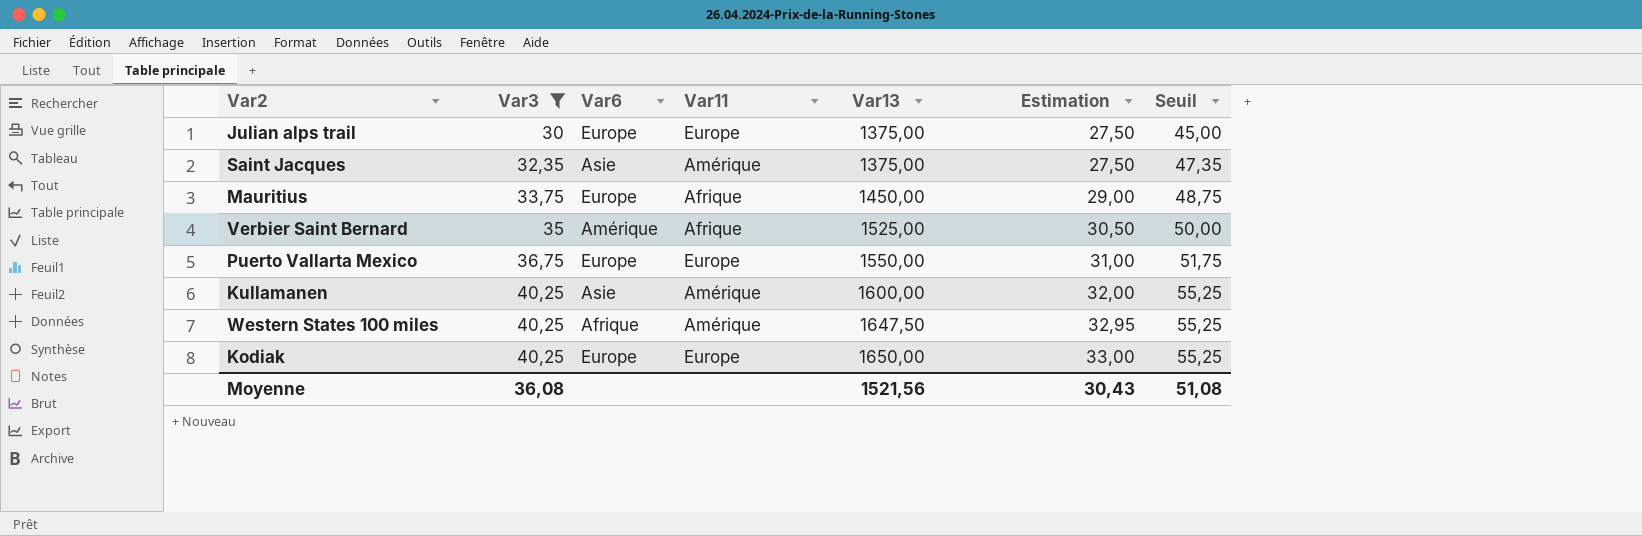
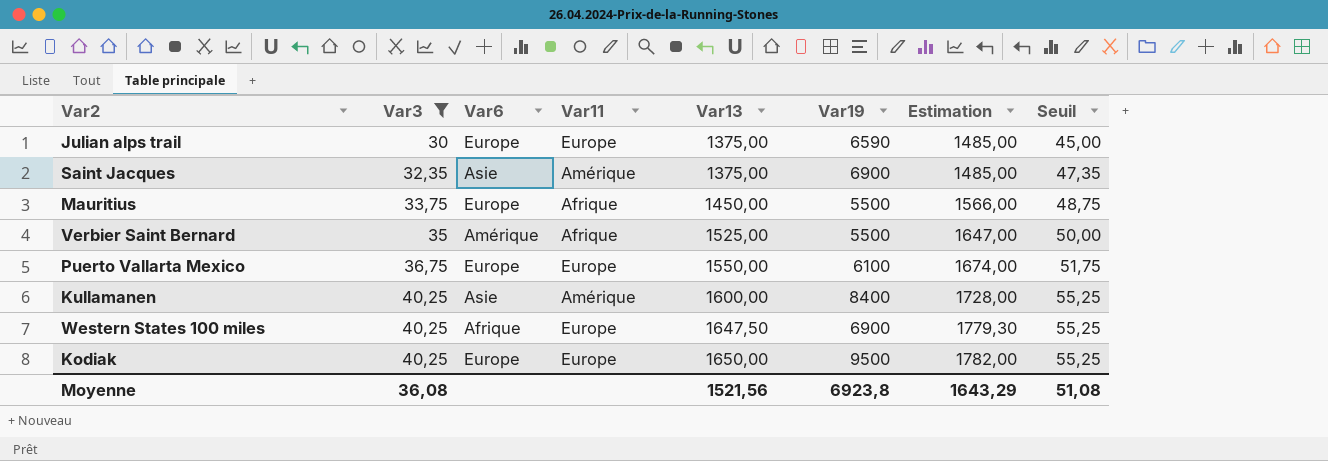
column Var19 | position: none -> 6
column Estimation | formula: [Var13] * 0,02 -> [Var13] * 1,08
Western States 100 miles | Var11: Amérique -> Europe
Moyenne | Estimation: 30,43 -> 1643,29

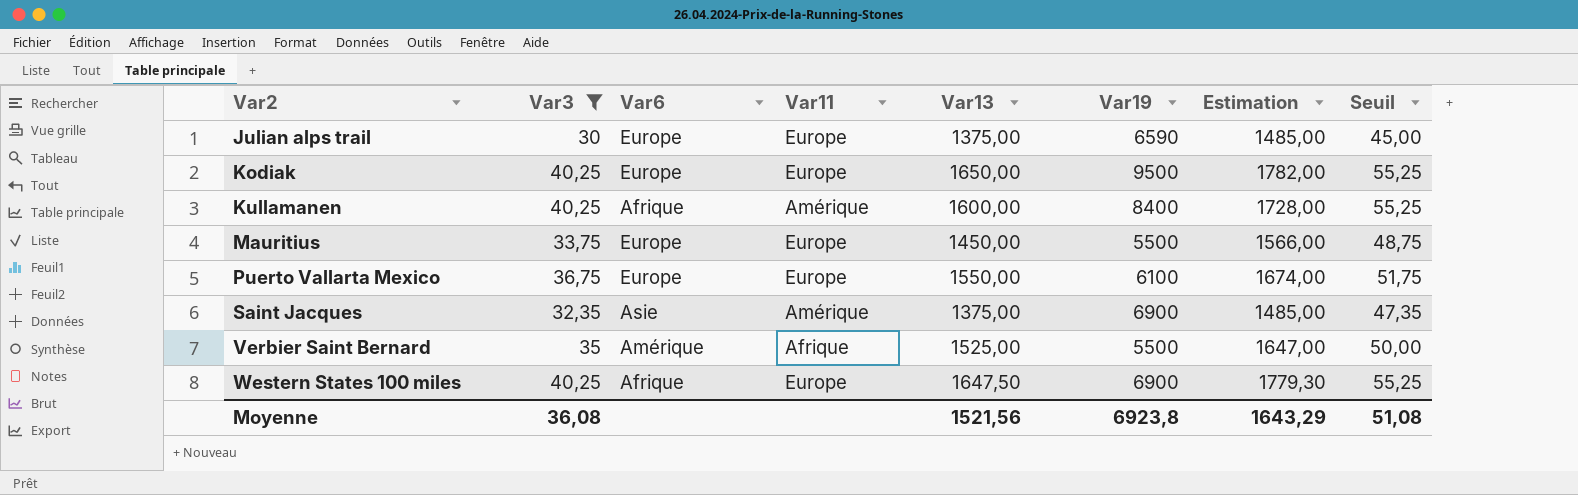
row order: Var3 ascending -> Var2 ascending
Kullamanen | Var6: Asie -> Afrique
Mauritius | Var11: Afrique -> Europe

